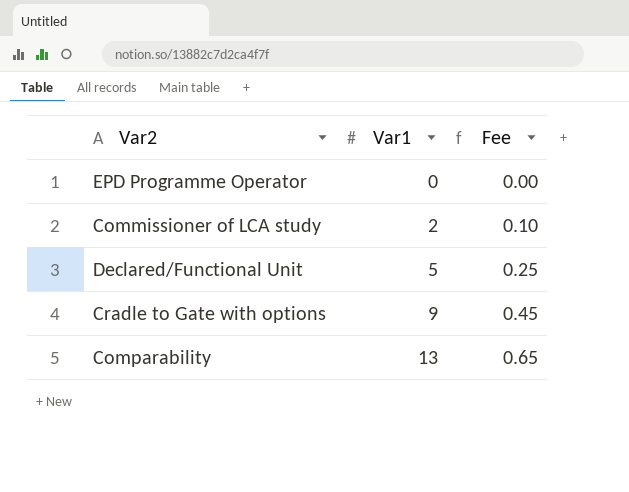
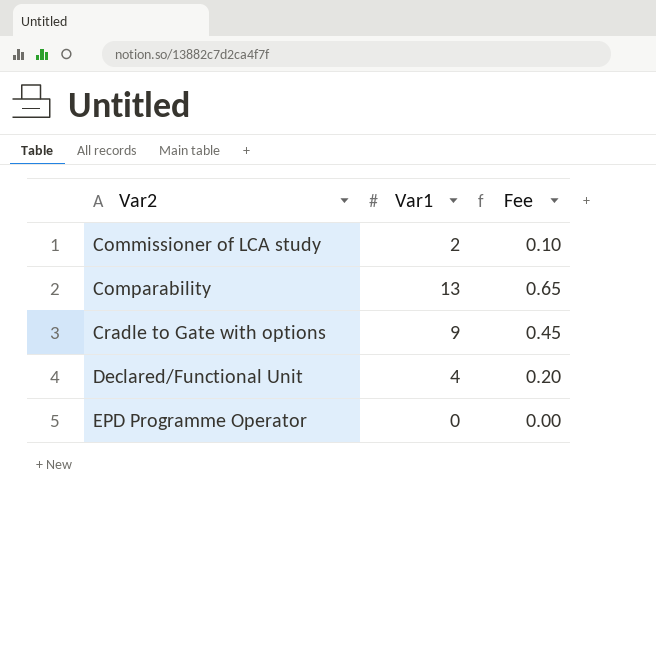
row order: Var1 ascending -> Var2 ascending
Declared/Functional Unit | Var1: 5 -> 4
Declared/Functional Unit | Fee: 0.25 -> 0.20

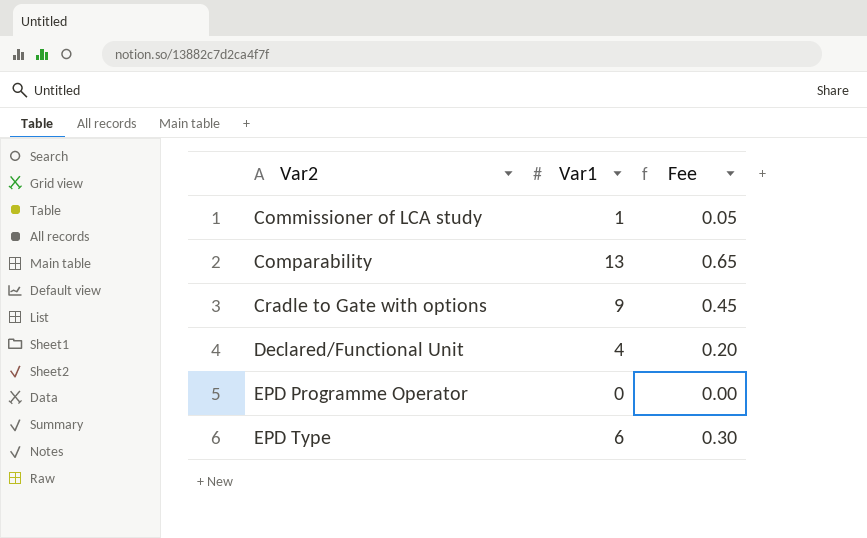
Commissioner of LCA study | Var1: 2 -> 1
Commissioner of LCA study | Fee: 0.10 -> 0.05
row EPD Type: none -> 6 | 0.30

